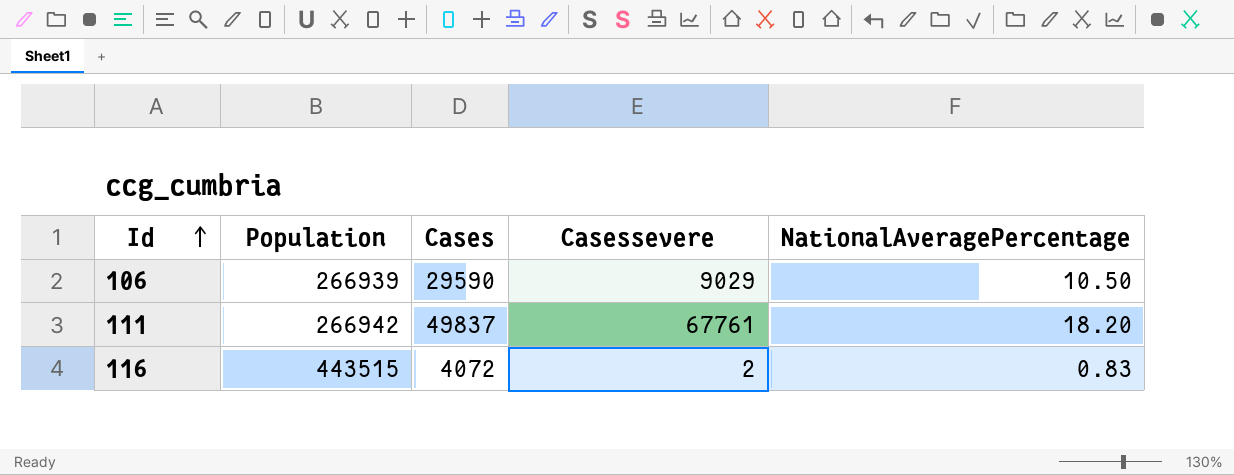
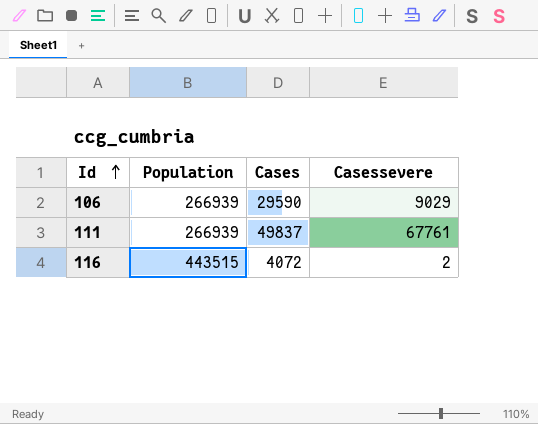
column NationalAveragePercentage | position: 5 -> none
111 | Population: 266942 -> 266939

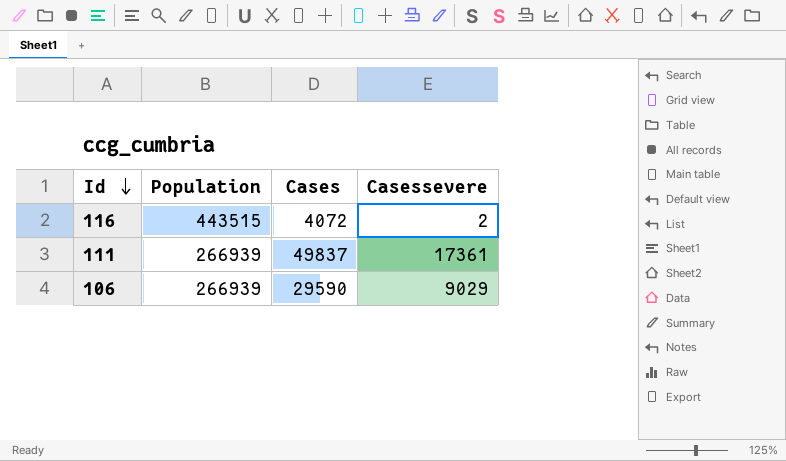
row order: Id ascending -> Id descending
111 | Casessevere: 67761 -> 17361

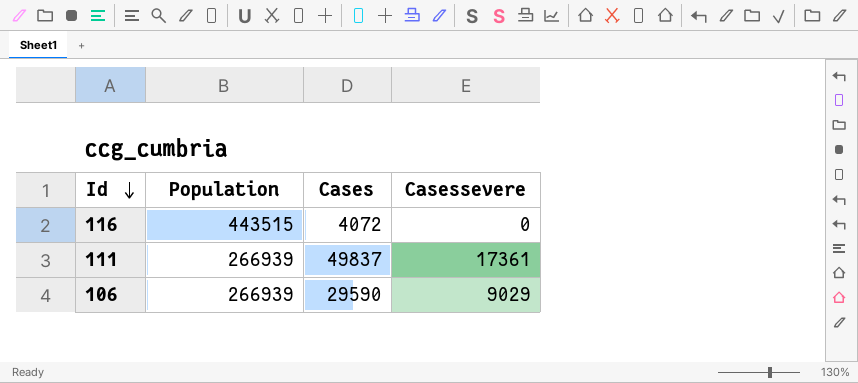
116 | Casessevere: 2 -> 0

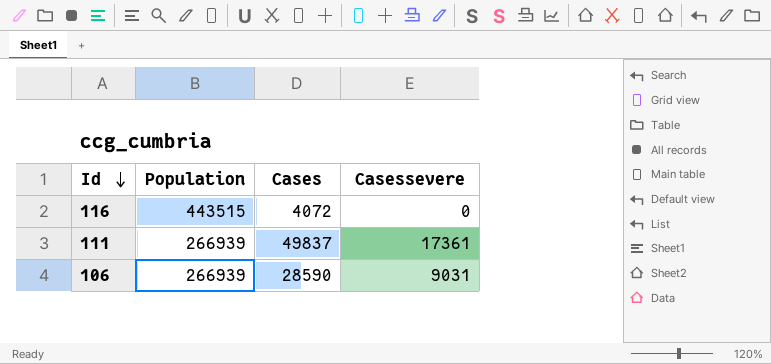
106 | Cases: 29590 -> 28590
106 | Casessevere: 9029 -> 9031

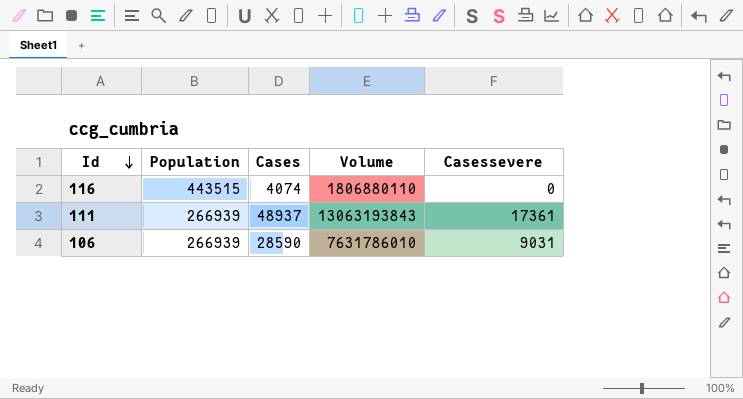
column Volume | formula: none -> [Population] * [Cases]
116 | Cases: 4072 -> 4074
111 | Cases: 49837 -> 48937

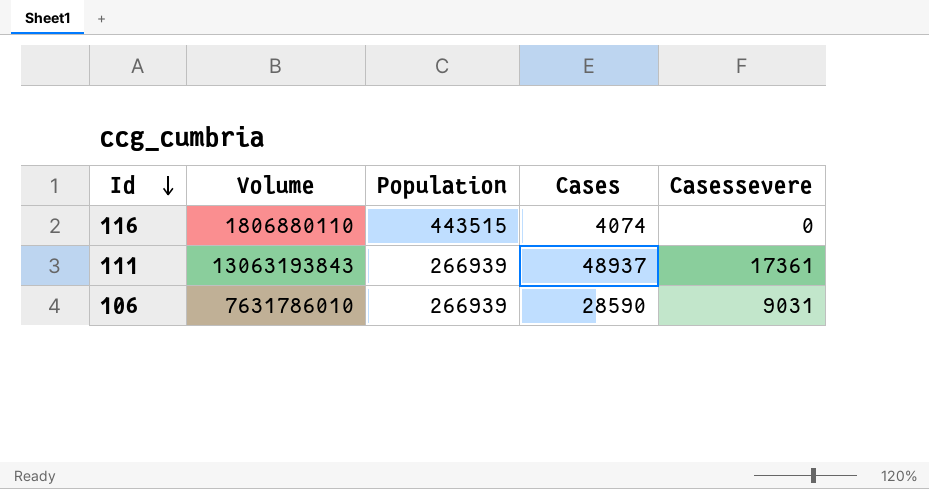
column Volume | position: 4 -> 2

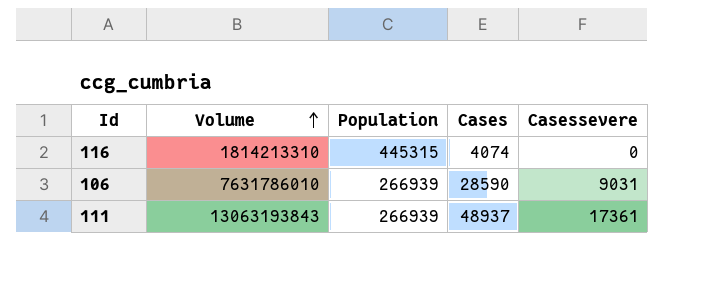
row order: Id descending -> Volume ascending
116 | Volume: 1806880110 -> 1814213310
116 | Population: 443515 -> 445315

